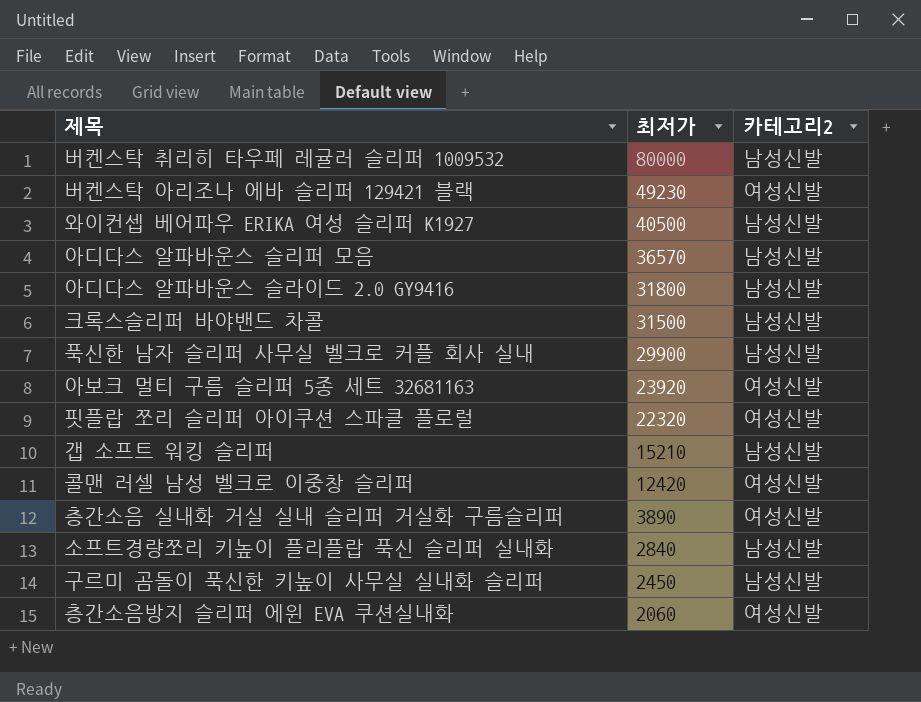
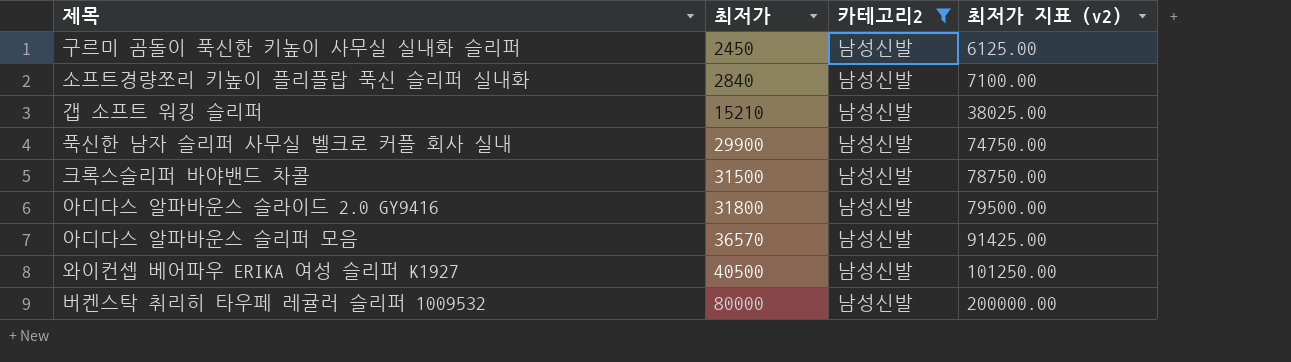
filter: none -> 카테고리2 = 남성신발
row order: 최저가 descending -> 최저가 ascending
column 최저가 지표 (v2) | formula: none -> [최저가] * 2.5

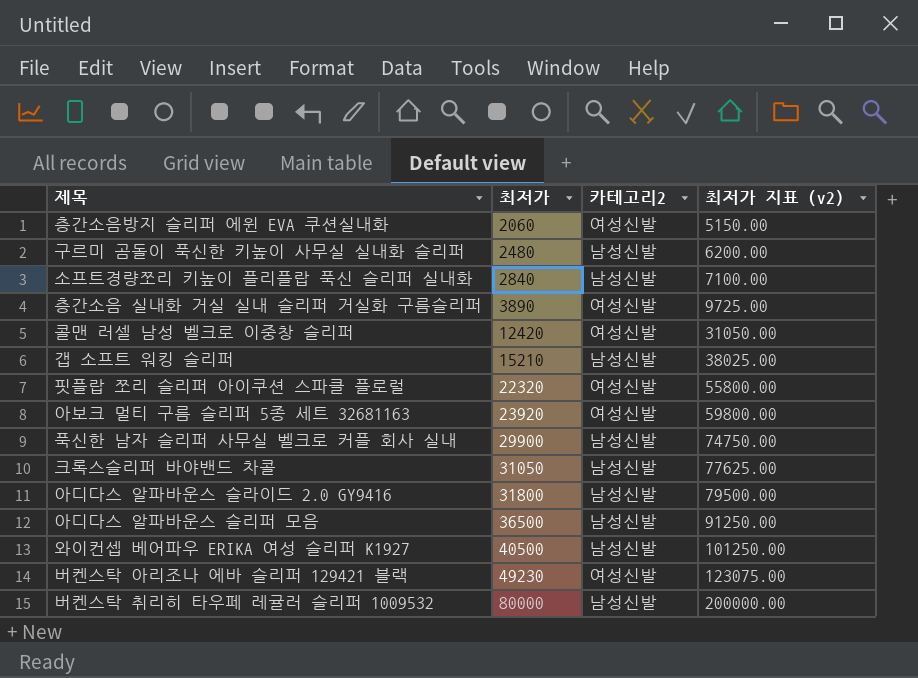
filter: 카테고리2 = 남성신발 -> none
구르미 곰돌이 푹신한 키높이 사무실 실내화 슬리퍼 | 최저가: 2450 -> 2480
구르미 곰돌이 푹신한 키높이 사무실 실내화 슬리퍼 | 최저가 지표 (v2): 6125.00 -> 6200.00
크록스슬리퍼 바야밴드 차콜 | 최저가: 31500 -> 31050
크록스슬리퍼 바야밴드 차콜 | 최저가 지표 (v2): 78750.00 -> 77625.00
아디다스 알파바운스 슬리퍼 모음 | 최저가: 36570 -> 36500
아디다스 알파바운스 슬리퍼 모음 | 최저가 지표 (v2): 91425.00 -> 91250.00

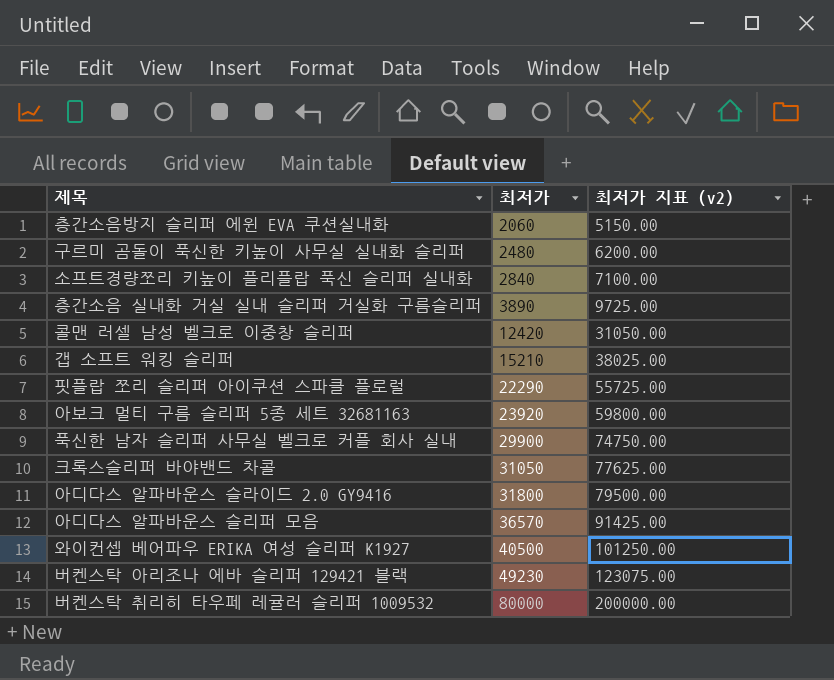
column 카테고리2 | position: 3 -> none
핏플랍 쪼리 슬리퍼 아이쿠션 스파클 플로럴 | 최저가: 22320 -> 22290
핏플랍 쪼리 슬리퍼 아이쿠션 스파클 플로럴 | 최저가 지표 (v2): 55800.00 -> 55725.00
아디다스 알파바운스 슬리퍼 모음 | 최저가: 36500 -> 36570
아디다스 알파바운스 슬리퍼 모음 | 최저가 지표 (v2): 91250.00 -> 91425.00

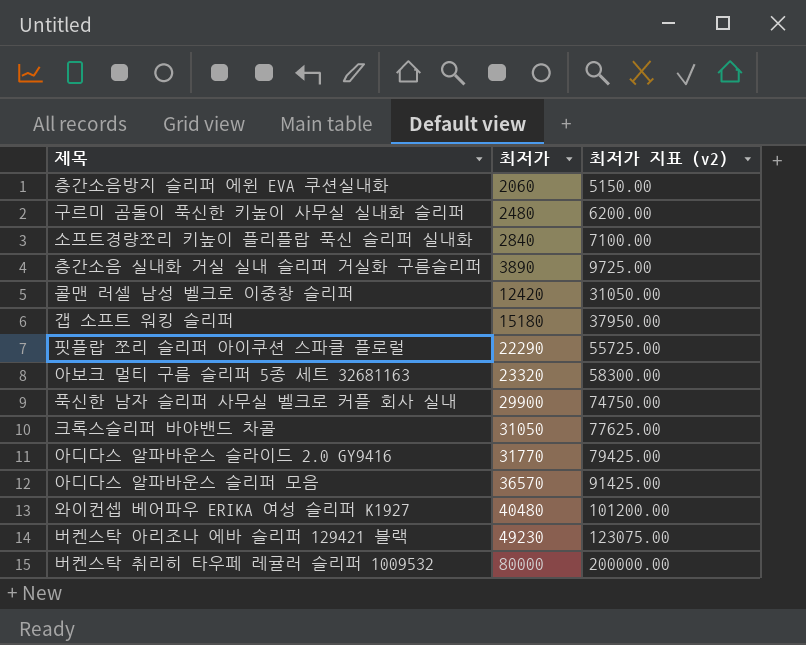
갭 소프트 워킹 슬리퍼 | 최저가: 15210 -> 15180
갭 소프트 워킹 슬리퍼 | 최저가 지표 (v2): 38025.00 -> 37950.00
아보크 멀티 구름 슬리퍼 5종 세트 32681163 | 최저가: 23920 -> 23320
아보크 멀티 구름 슬리퍼 5종 세트 32681163 | 최저가 지표 (v2): 59800.00 -> 58300.00
아디다스 알파바운스 슬라이드 2.0 GY9416 | 최저가: 31800 -> 31770
아디다스 알파바운스 슬라이드 2.0 GY9416 | 최저가 지표 (v2): 79500.00 -> 79425.00
와이컨셉 베어파우 ERIKA 여성 슬리퍼 K1927 | 최저가: 40500 -> 40480
와이컨셉 베어파우 ERIKA 여성 슬리퍼 K1927 | 최저가 지표 (v2): 101250.00 -> 101200.00

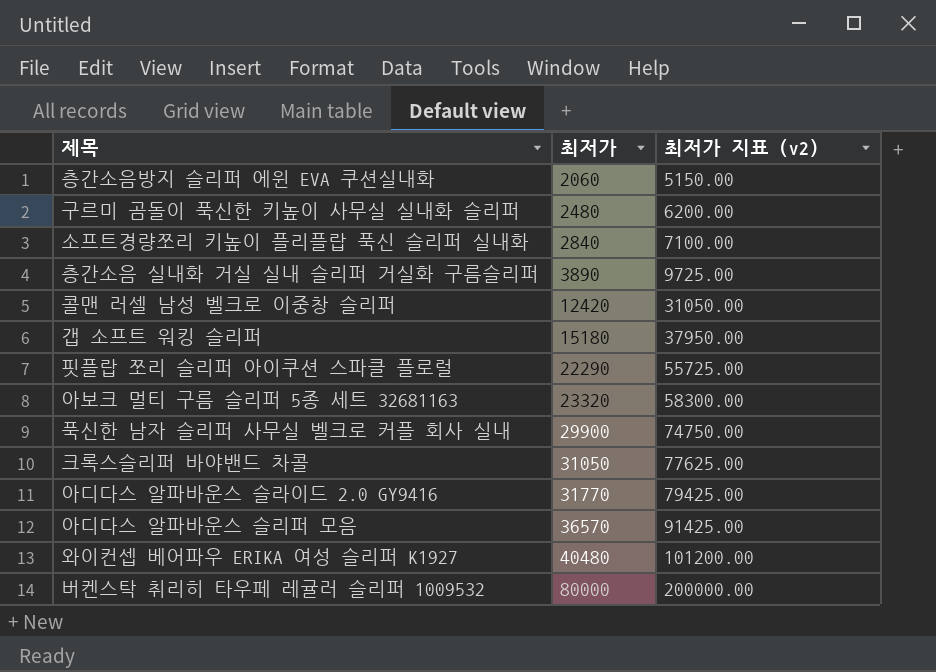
row 버켄스탁 아리조나 에바 슬리퍼 129421 블랙: 49230 | 123075.00 -> none

